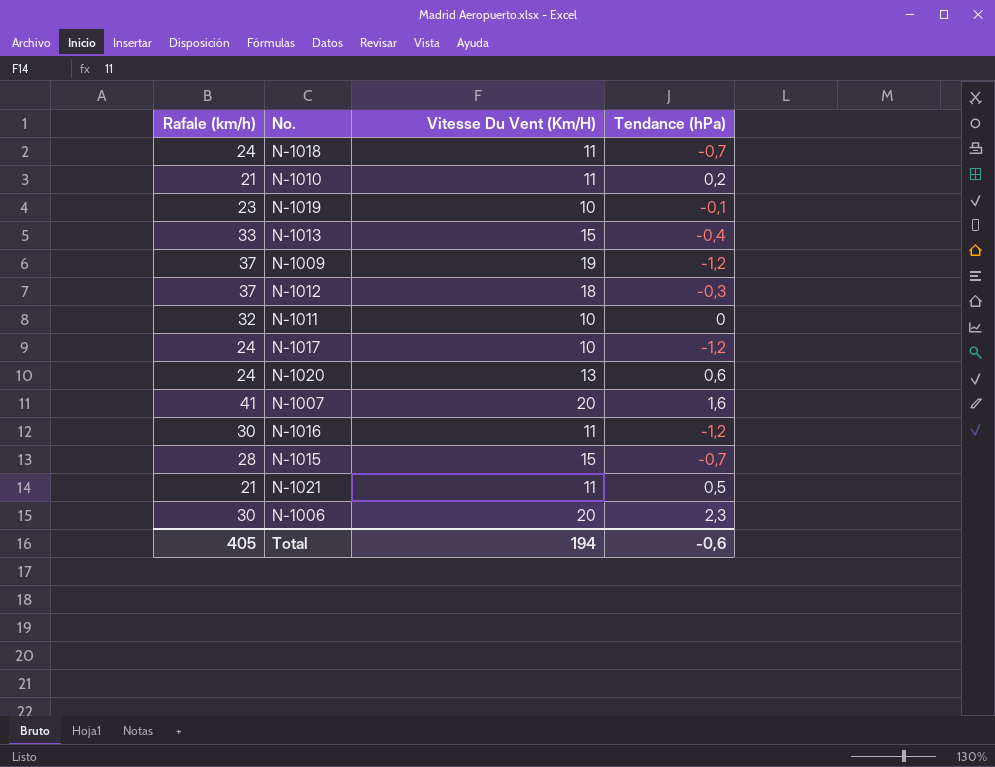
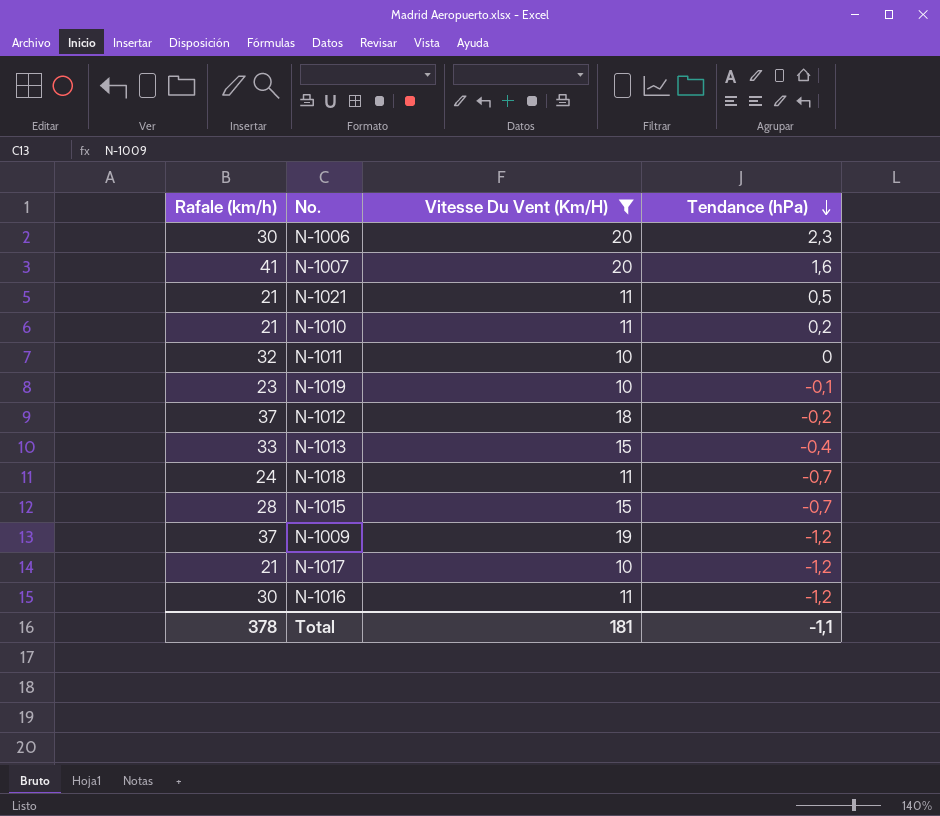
filter: none -> Vitesse Du Vent (Km/H) != 13
row order: none -> Tendance (hPa) descending
N-1012 | Tendance (hPa): -0,3 -> -0,2
N-1017 | Rafale (km/h): 24 -> 21
Total | Rafale (km/h): 405 -> 378
Total | Vitesse Du Vent (Km/H): 194 -> 181
Total | Tendance (hPa): -0,6 -> -1,1

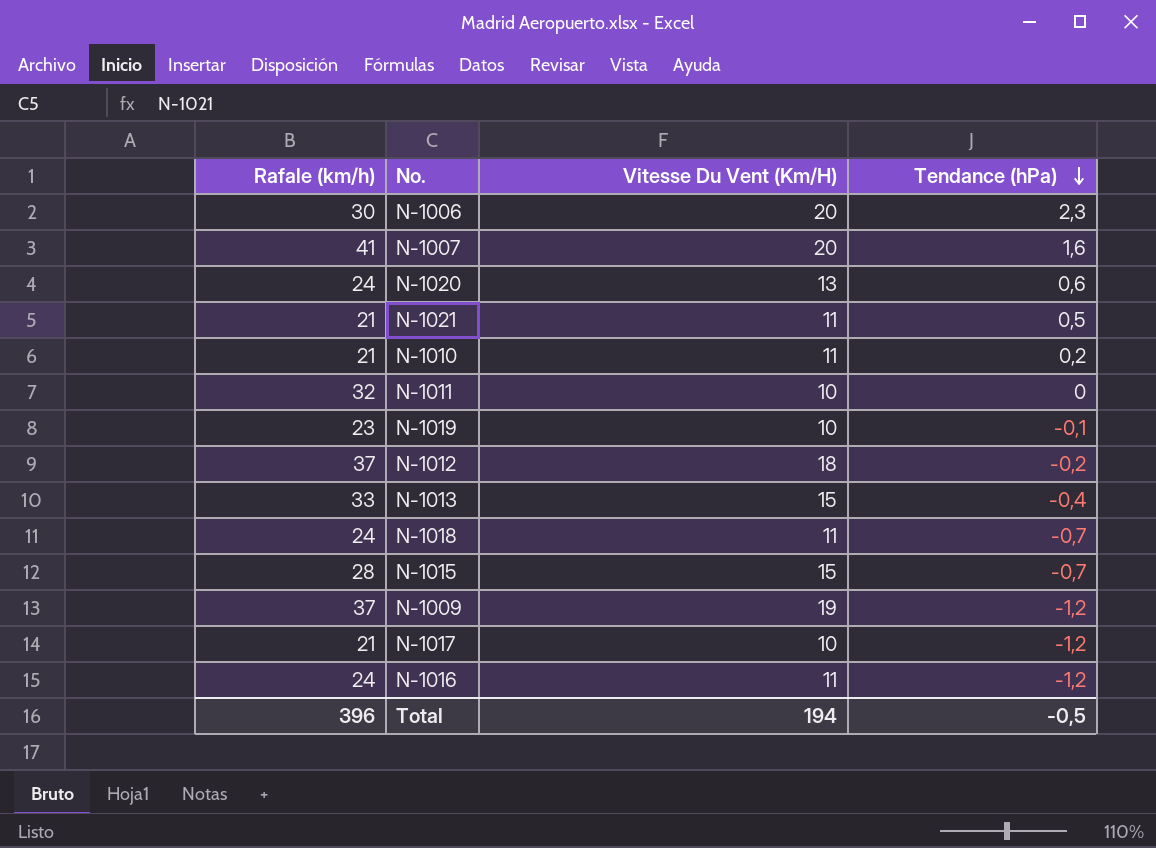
filter: Vitesse Du Vent (Km/H) != 13 -> none
N-1016 | Rafale (km/h): 30 -> 24
Total | Rafale (km/h): 378 -> 396
Total | Vitesse Du Vent (Km/H): 181 -> 194
Total | Tendance (hPa): -1,1 -> -0,5

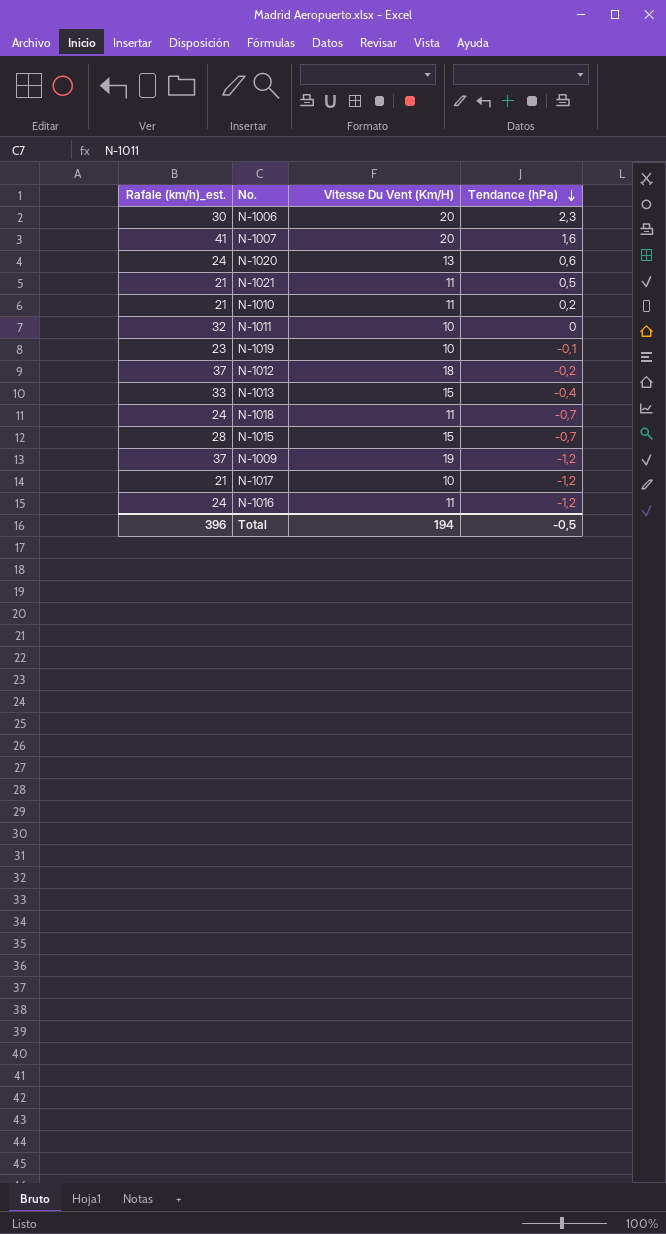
column name: Rafale (km/h) -> Rafale (km/h)_est.

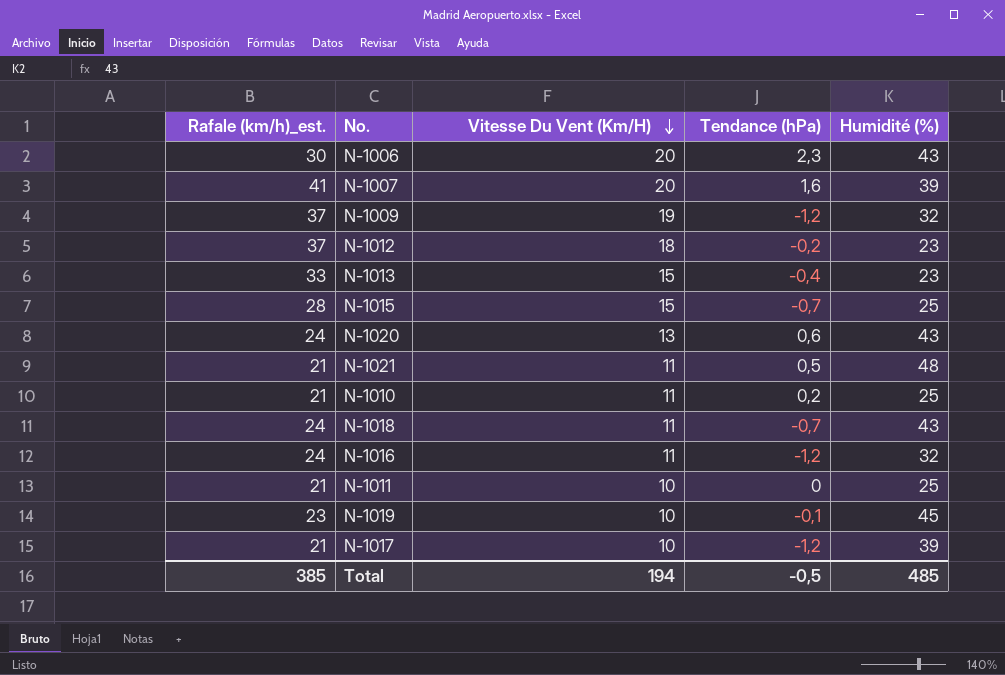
row order: Tendance (hPa) descending -> Vitesse Du Vent (Km/H) descending
column Humidité (%) | position: none -> 5
N-1011 | Rafale (km/h)_est.: 32 -> 21
Total | Rafale (km/h)_est.: 396 -> 385

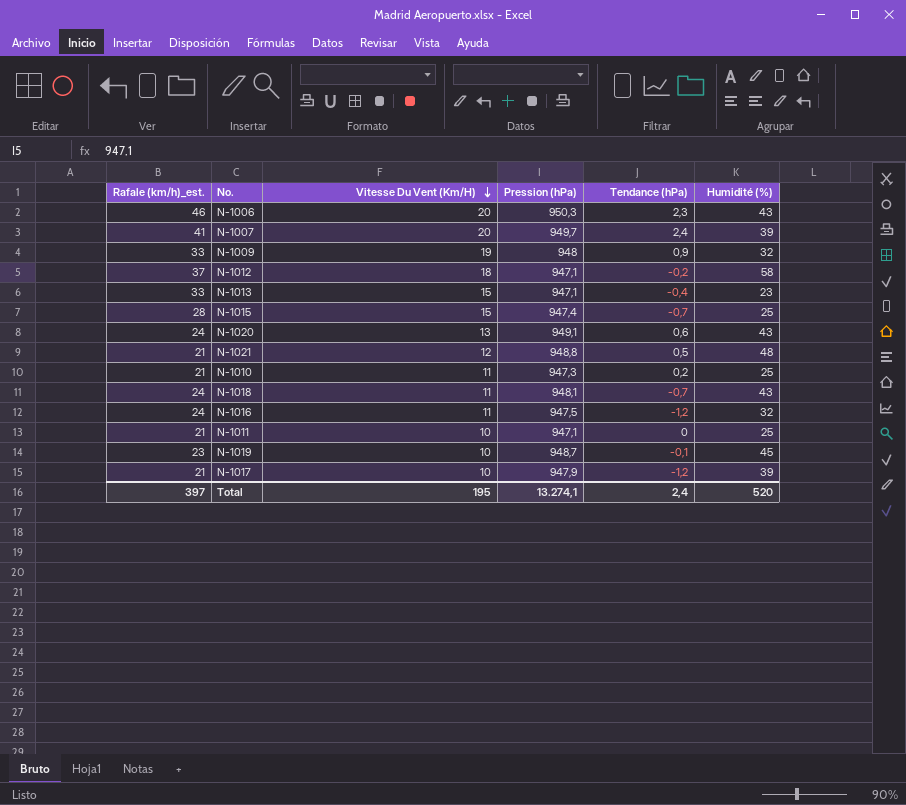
column Pression (hPa) | position: none -> 4
N-1006 | Rafale (km/h)_est.: 30 -> 46
N-1007 | Tendance (hPa): 1,6 -> 2,4
N-1009 | Rafale (km/h)_est.: 37 -> 33
N-1009 | Tendance (hPa): -1,2 -> 0,9
N-1012 | Humidité (%): 23 -> 58
N-1021 | Vitesse Du Vent (Km/H): 11 -> 12
Total | Rafale (km/h)_est.: 385 -> 397
Total | Vitesse Du Vent (Km/H): 194 -> 195
Total | Tendance (hPa): -0,5 -> 2,4
Total | Humidité (%): 485 -> 520

